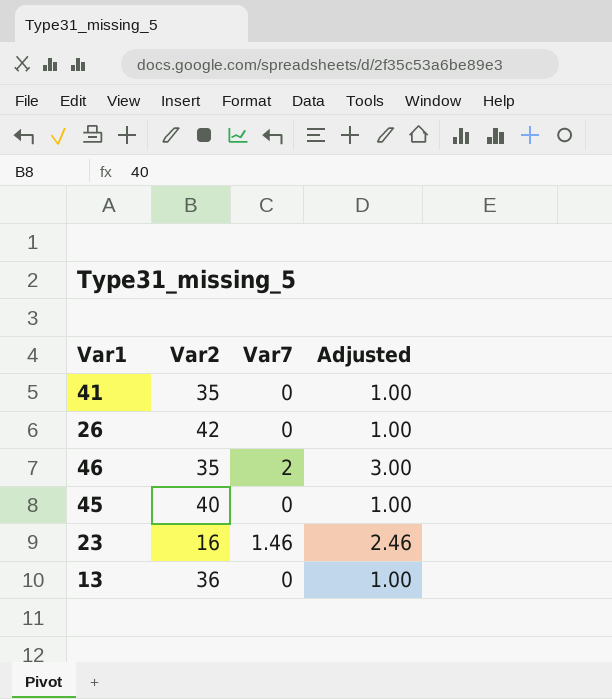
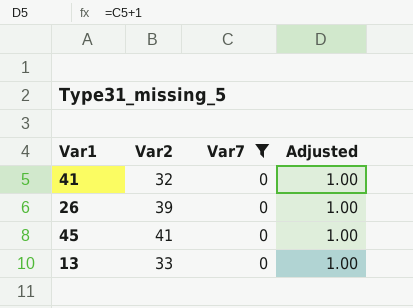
filter: none -> Var7 = 0
41 | Var2: 35 -> 32
26 | Var2: 42 -> 39
45 | Var2: 40 -> 41
13 | Var2: 36 -> 33

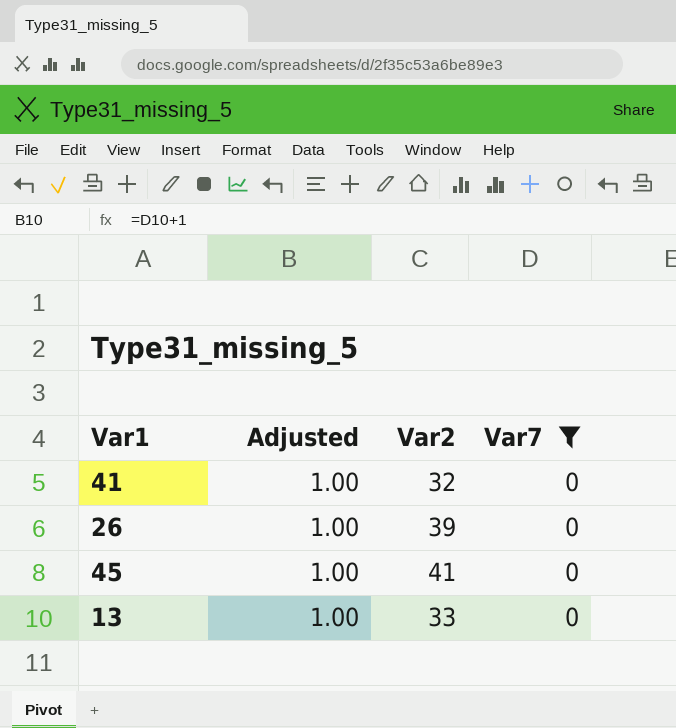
column Adjusted | position: 4 -> 2

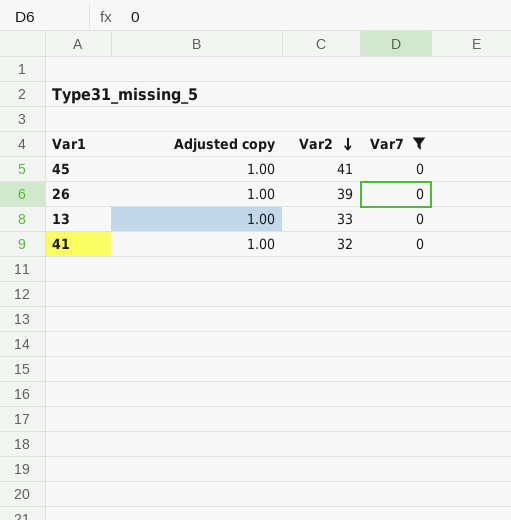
row order: none -> Var2 descending
column name: Adjusted -> Adjusted copy

